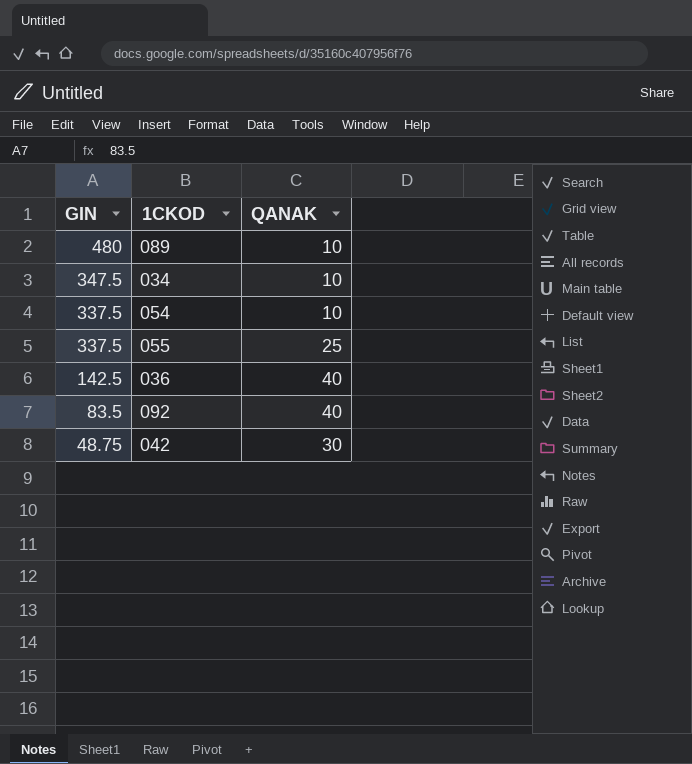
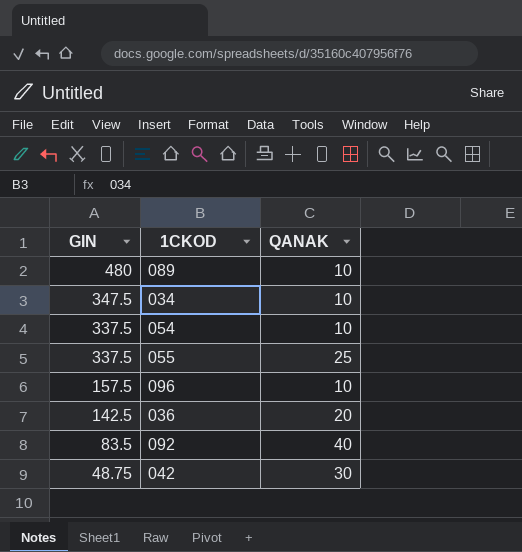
row 096: none -> 157.5 | 10
036 | QANAK: 40 -> 20

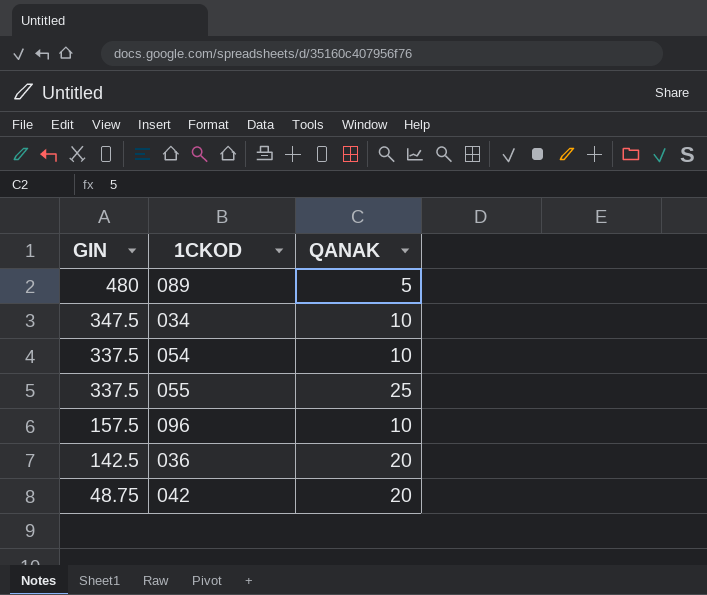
row 092: 83.5 | 40 -> none
089 | QANAK: 10 -> 5
042 | QANAK: 30 -> 20

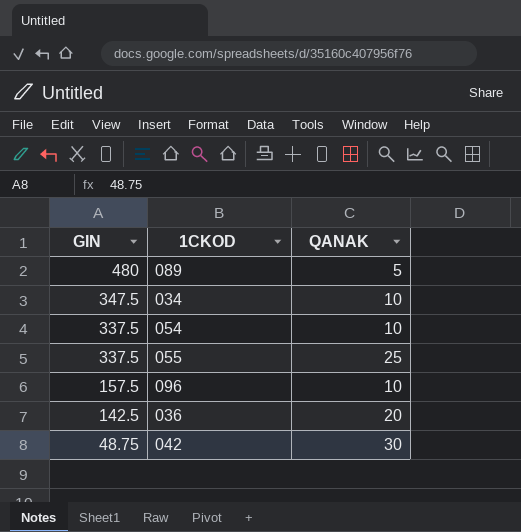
042 | QANAK: 20 -> 30

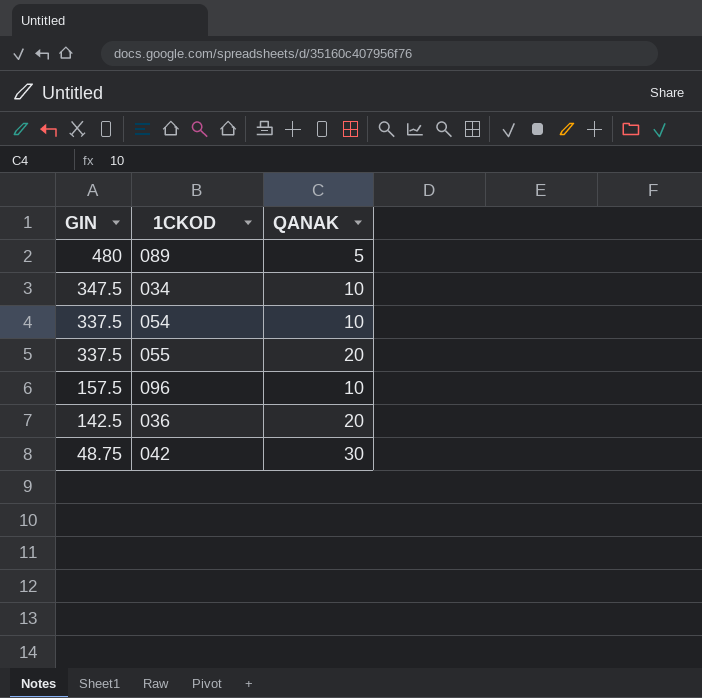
055 | QANAK: 25 -> 20

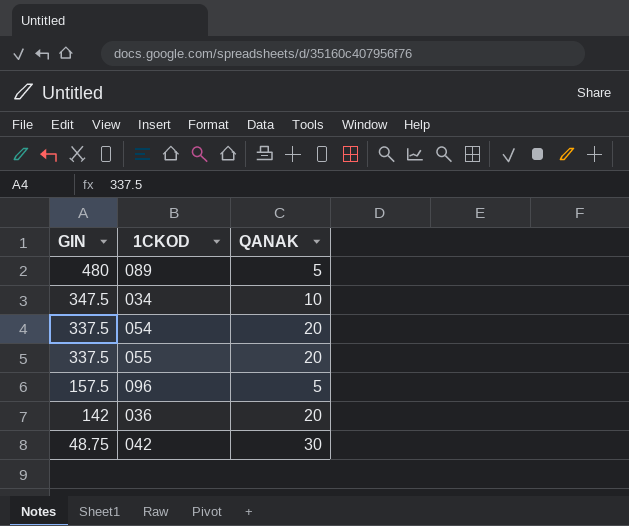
054 | QANAK: 10 -> 20
096 | QANAK: 10 -> 5
036 | GIN: 142.5 -> 142

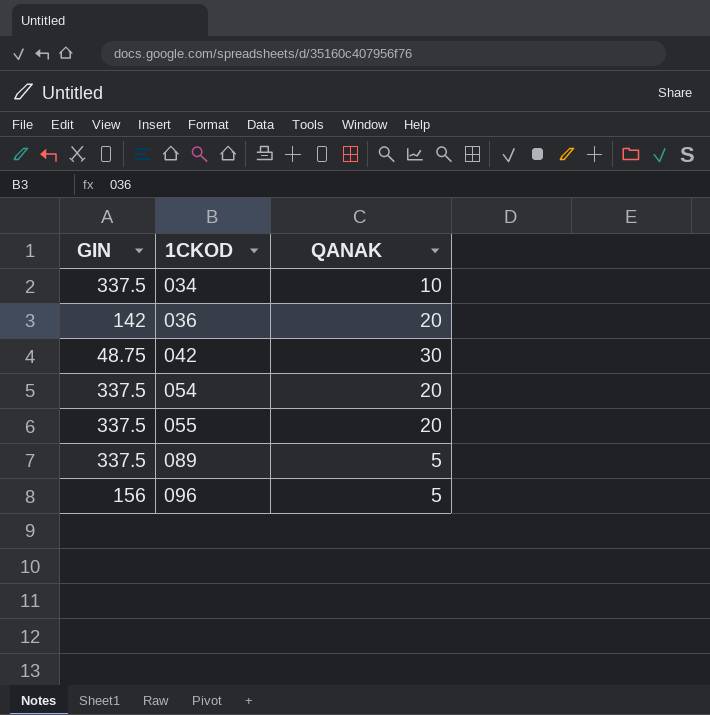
row order: GIN descending -> 1CKOD ascending
034 | GIN: 347.5 -> 337.5
089 | GIN: 480 -> 337.5
096 | GIN: 157.5 -> 156

